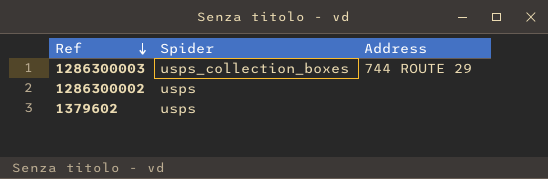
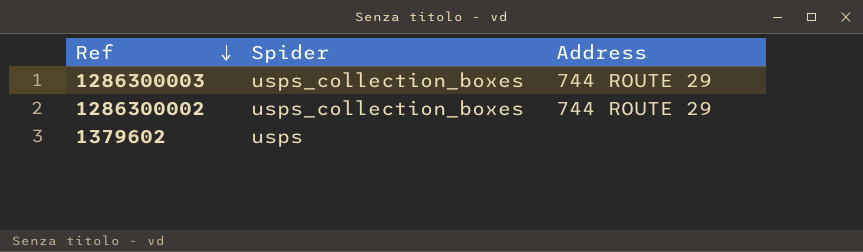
1286300002 | Spider: usps -> usps_collection_boxes
1286300002 | Address: none -> 744 ROUTE 29

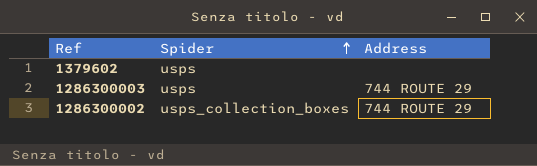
row order: Ref descending -> Spider ascending
1286300003 | Spider: usps_collection_boxes -> usps

